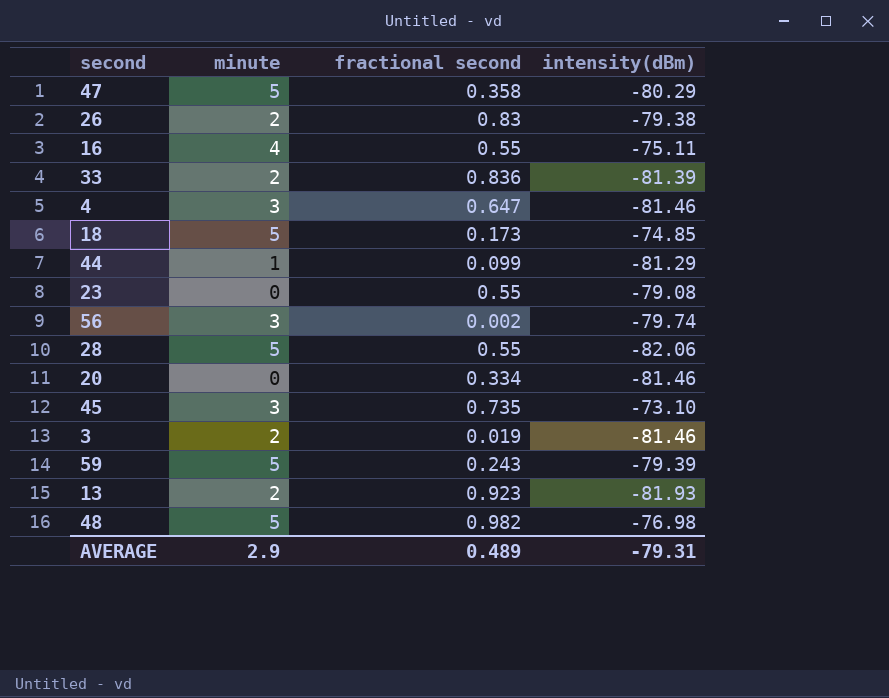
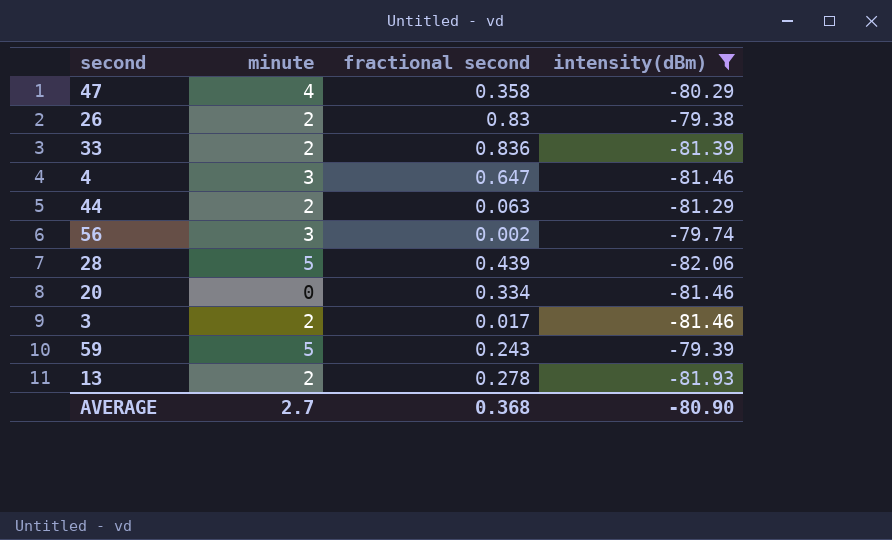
filter: none -> intensity(dBm) <= -79.38
47 | minute: 5 -> 4
44 | minute: 1 -> 2
44 | fractional second: 0.099 -> 0.063
28 | fractional second: 0.55 -> 0.439
3 | fractional second: 0.019 -> 0.017
13 | fractional second: 0.923 -> 0.278
AVERAGE | minute: 2.9 -> 2.7
AVERAGE | fractional second: 0.489 -> 0.368
AVERAGE | intensity(dBm): -79.31 -> -80.90

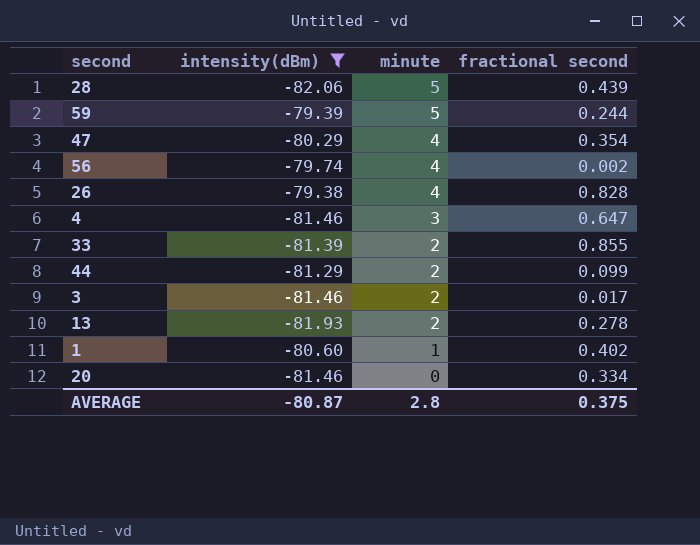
row order: none -> minute descending
column intensity(dBm) | position: 4 -> 2
59 | fractional second: 0.243 -> 0.244
47 | fractional second: 0.358 -> 0.354
56 | minute: 3 -> 4
26 | minute: 2 -> 4
26 | fractional second: 0.83 -> 0.828
33 | fractional second: 0.836 -> 0.855
44 | fractional second: 0.063 -> 0.099
row 1: none -> -80.60 | 1 | 0.402
AVERAGE | intensity(dBm): -80.90 -> -80.87
AVERAGE | minute: 2.7 -> 2.8
AVERAGE | fractional second: 0.368 -> 0.375

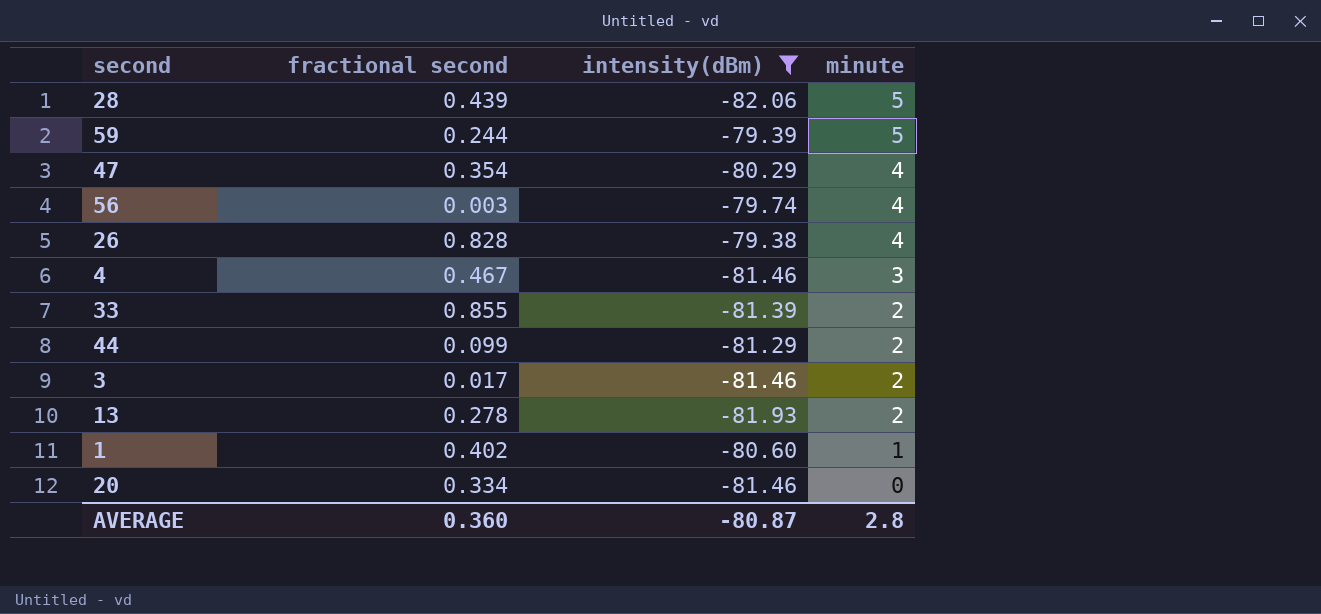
column fractional second | position: 4 -> 2
56 | fractional second: 0.002 -> 0.003
4 | fractional second: 0.647 -> 0.467
AVERAGE | fractional second: 0.375 -> 0.360

